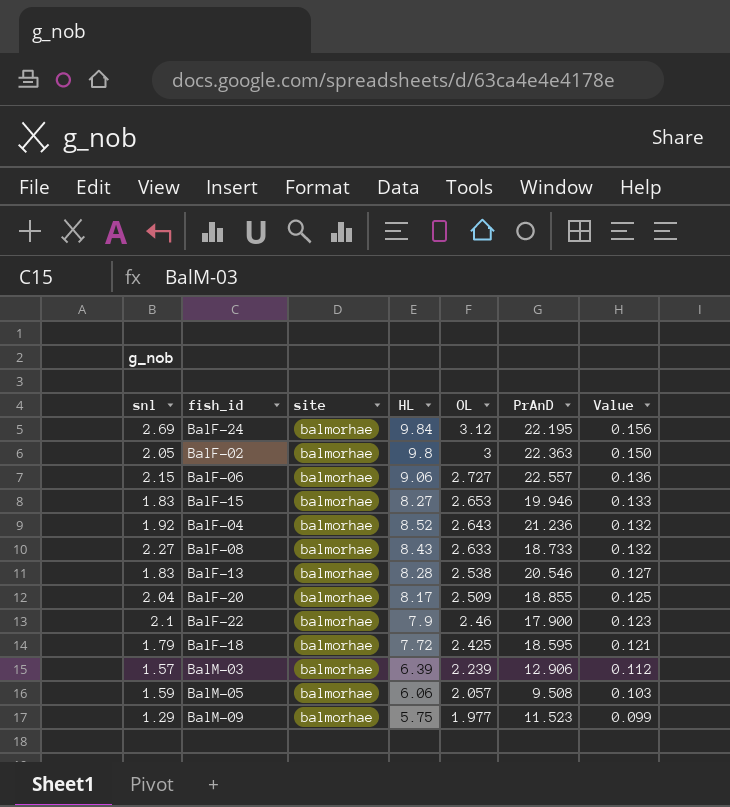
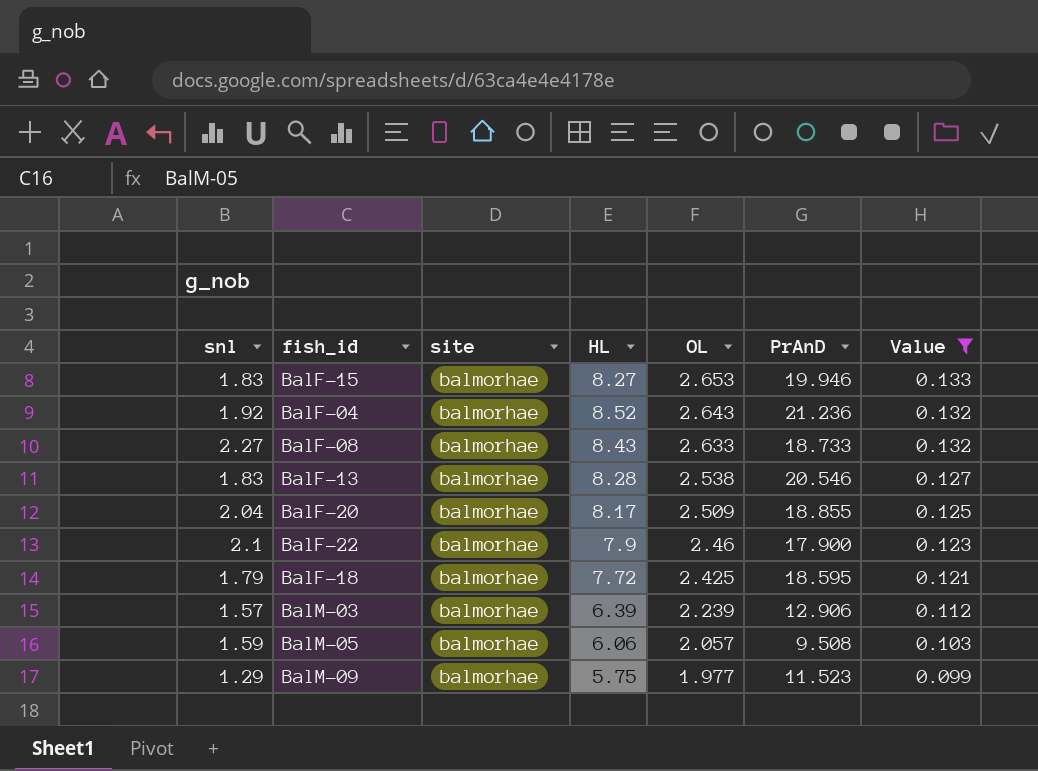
filter: none -> Value <= 0.133

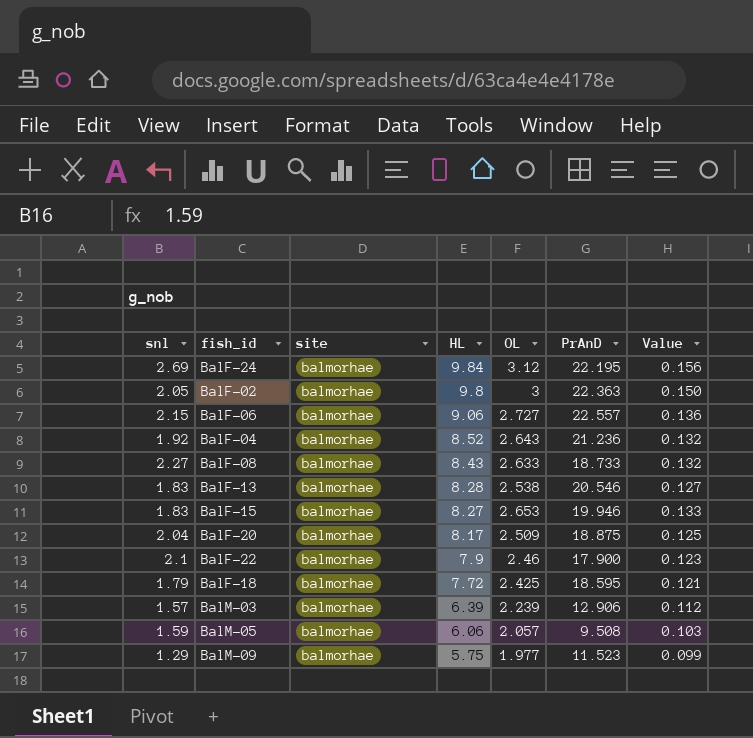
filter: Value <= 0.133 -> none
row order: OL descending -> HL descending
BalF-20 | PrAnD: 18.855 -> 18.875

